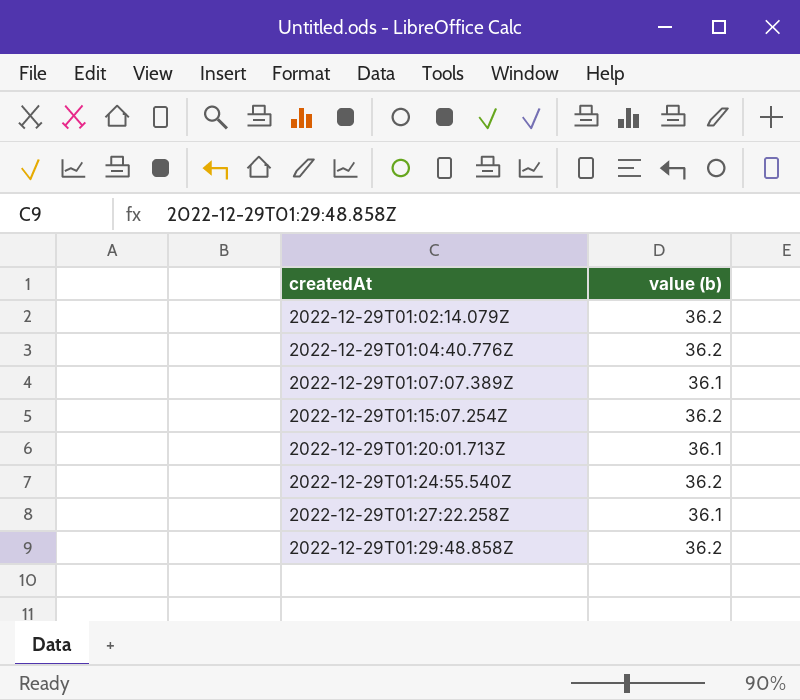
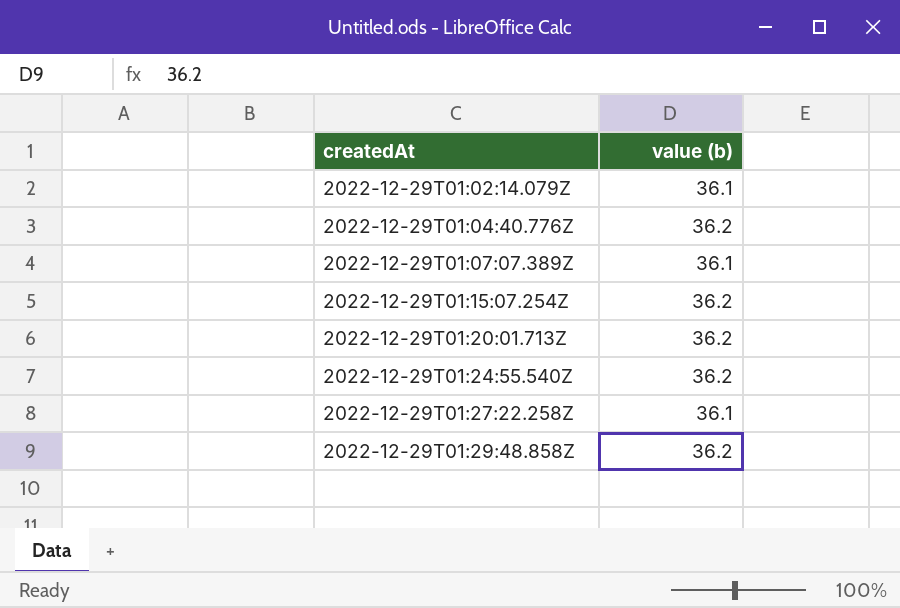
2022-12-29T01:02:14.079Z | value (b): 36.2 -> 36.1
2022-12-29T01:20:01.713Z | value (b): 36.1 -> 36.2

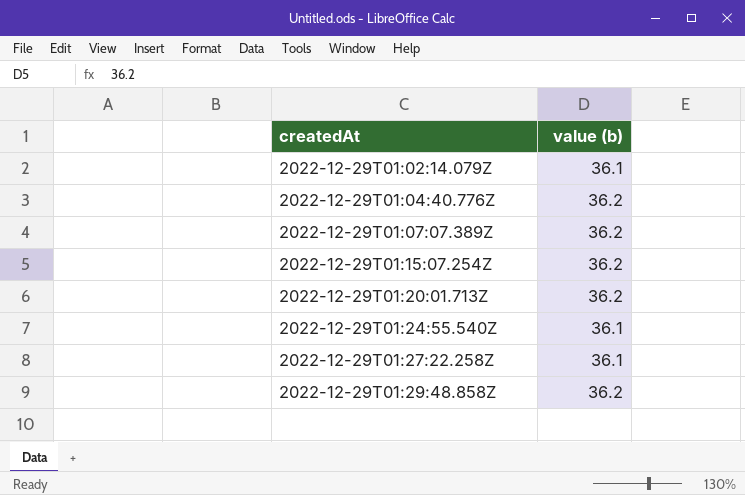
2022-12-29T01:07:07.389Z | value (b): 36.1 -> 36.2
2022-12-29T01:24:55.540Z | value (b): 36.2 -> 36.1

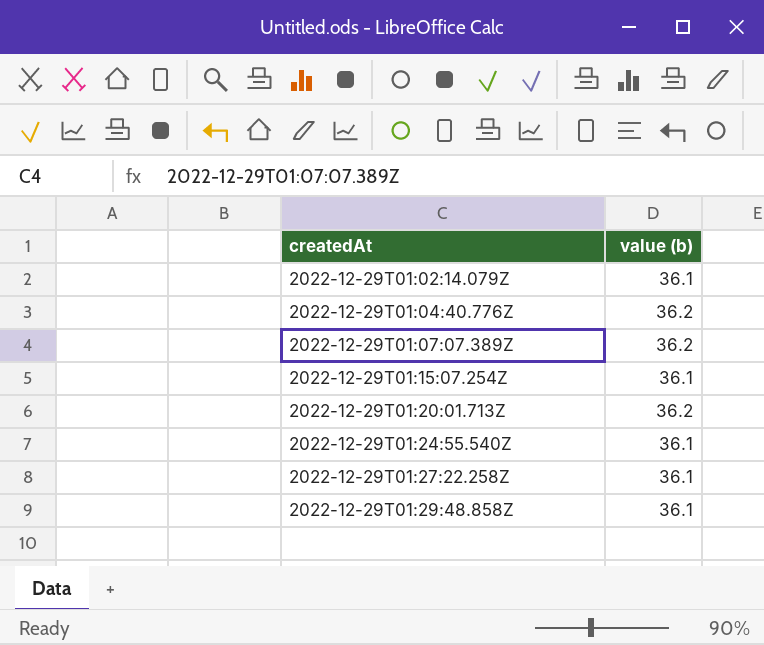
2022-12-29T01:15:07.254Z | value (b): 36.2 -> 36.1
2022-12-29T01:29:48.858Z | value (b): 36.2 -> 36.1

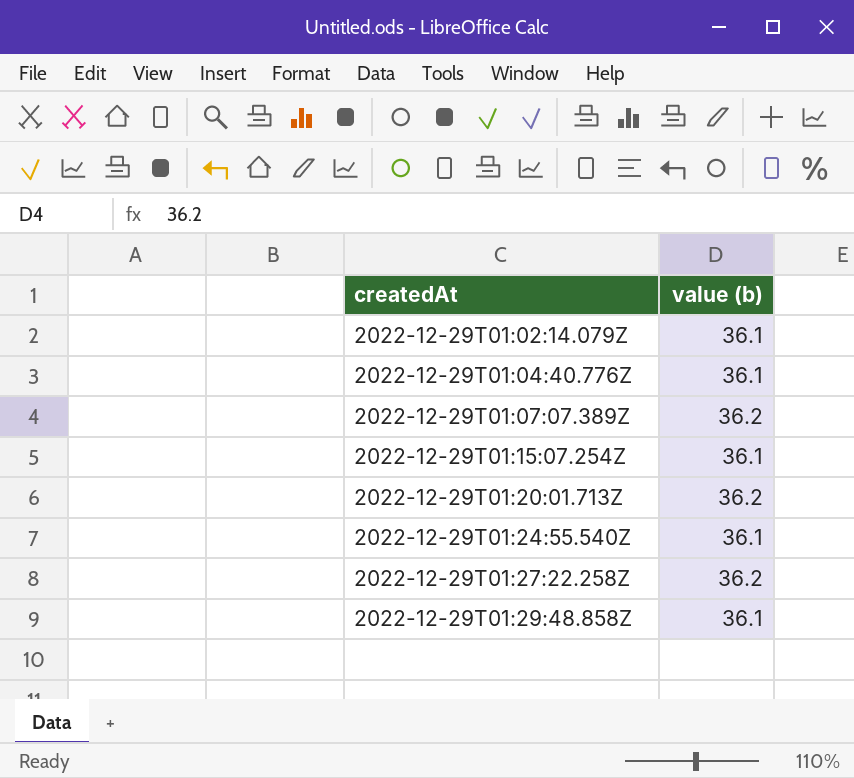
2022-12-29T01:04:40.776Z | value (b): 36.2 -> 36.1
2022-12-29T01:27:22.258Z | value (b): 36.1 -> 36.2

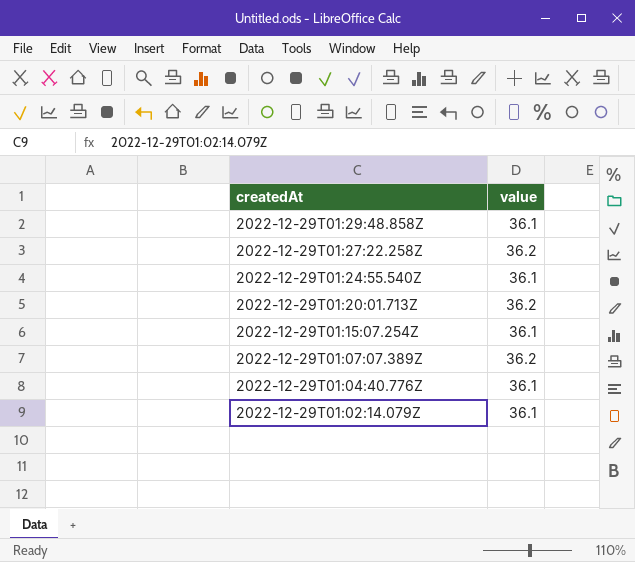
row order: createdAt ascending -> createdAt descending
column name: value (b) -> value

